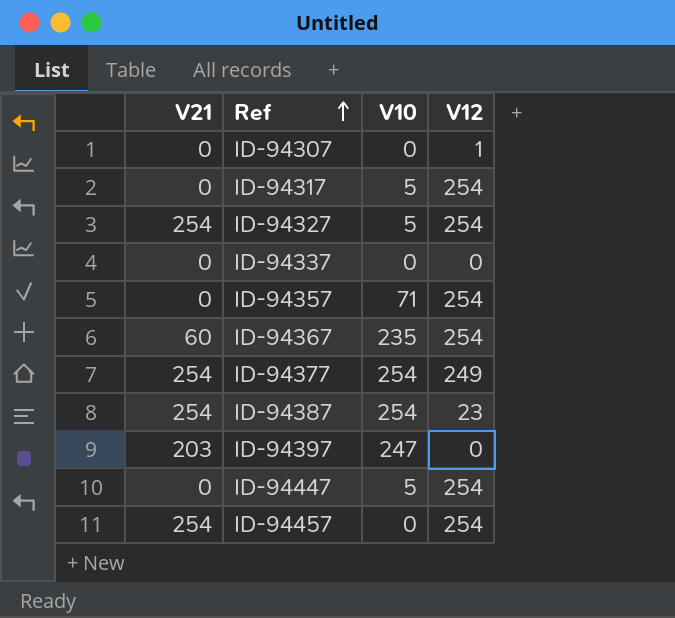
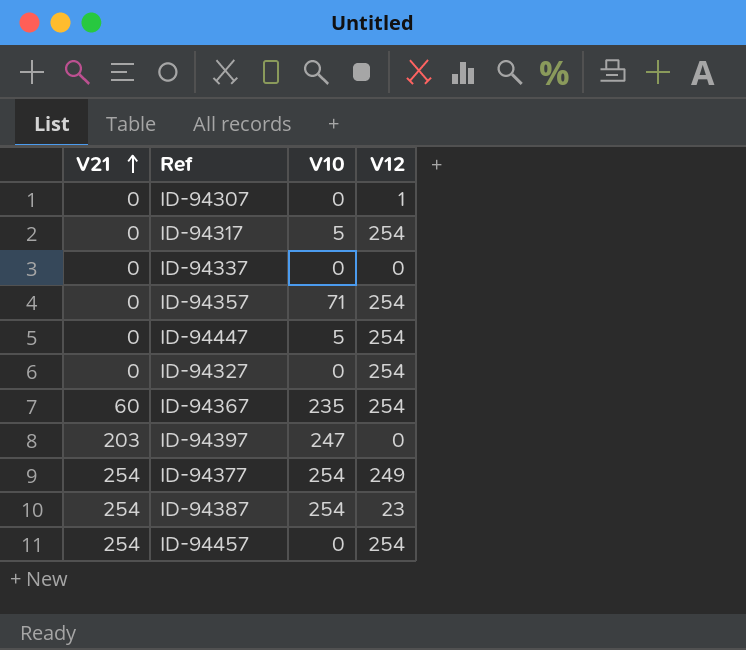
row order: Ref ascending -> V21 ascending
ID-94327 | V21: 254 -> 0
ID-94327 | V10: 5 -> 0

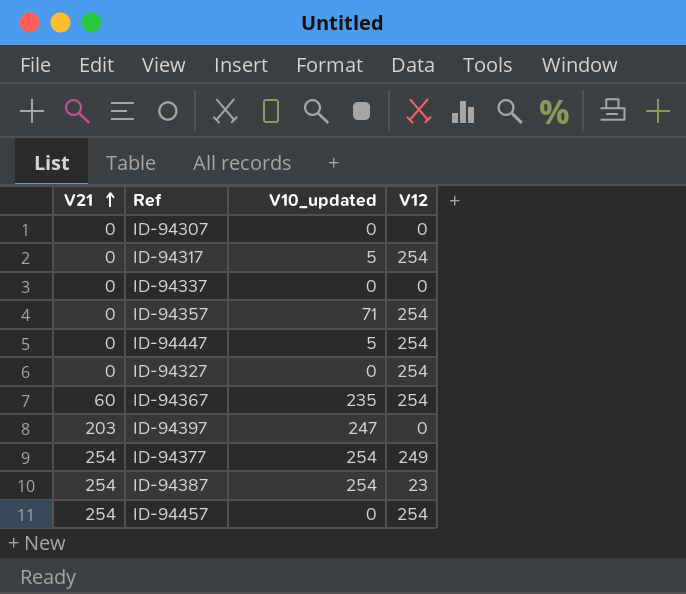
column name: V10 -> V10_updated
ID-94307 | V12: 1 -> 0

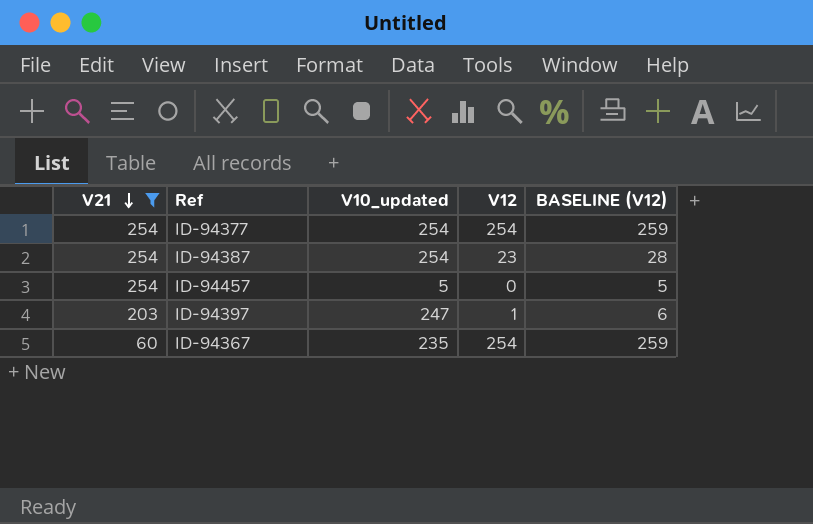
filter: none -> V21 != 0
row order: V21 ascending -> V21 descending
column BASELINE (V12) | formula: none -> [V12] + 5
ID-94377 | V12: 249 -> 254
ID-94457 | V10_updated: 0 -> 5
ID-94457 | V12: 254 -> 0
ID-94397 | V12: 0 -> 1

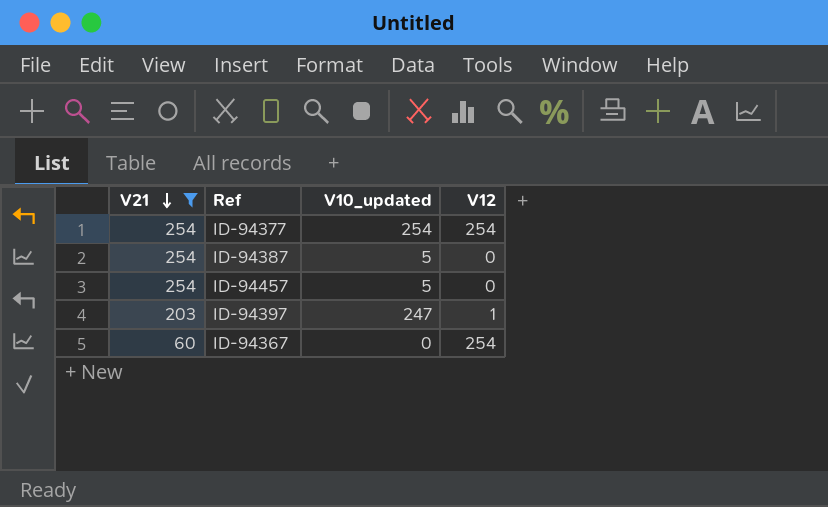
column BASELINE (V12) | formula: [V12] + 5 -> none
ID-94387 | V10_updated: 254 -> 5
ID-94387 | V12: 23 -> 0
ID-94367 | V10_updated: 235 -> 0

